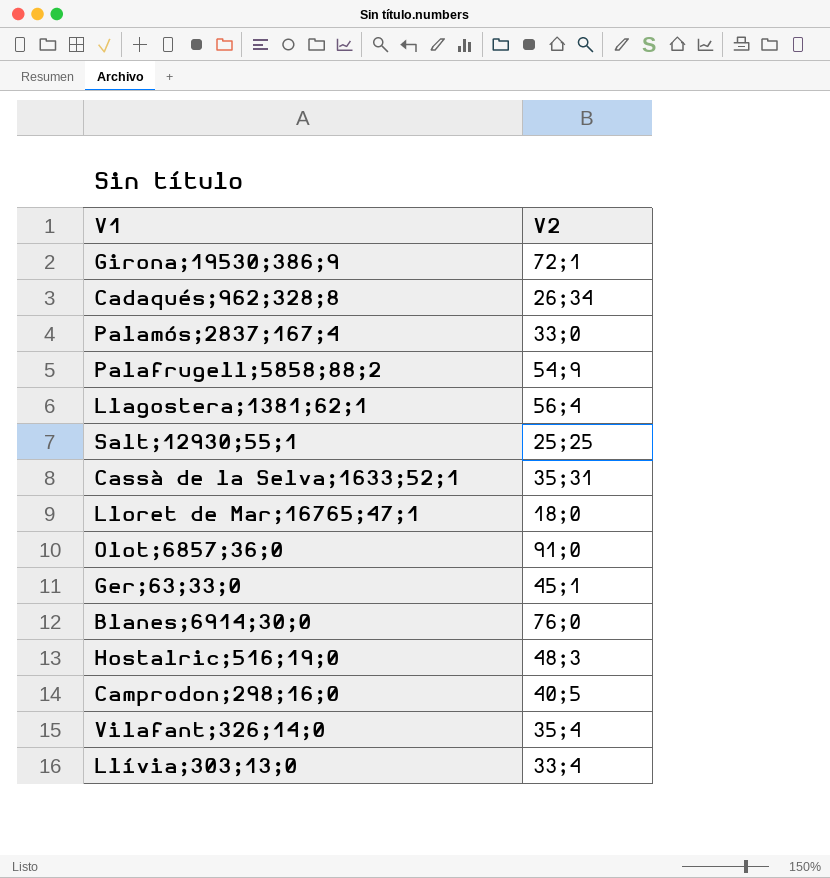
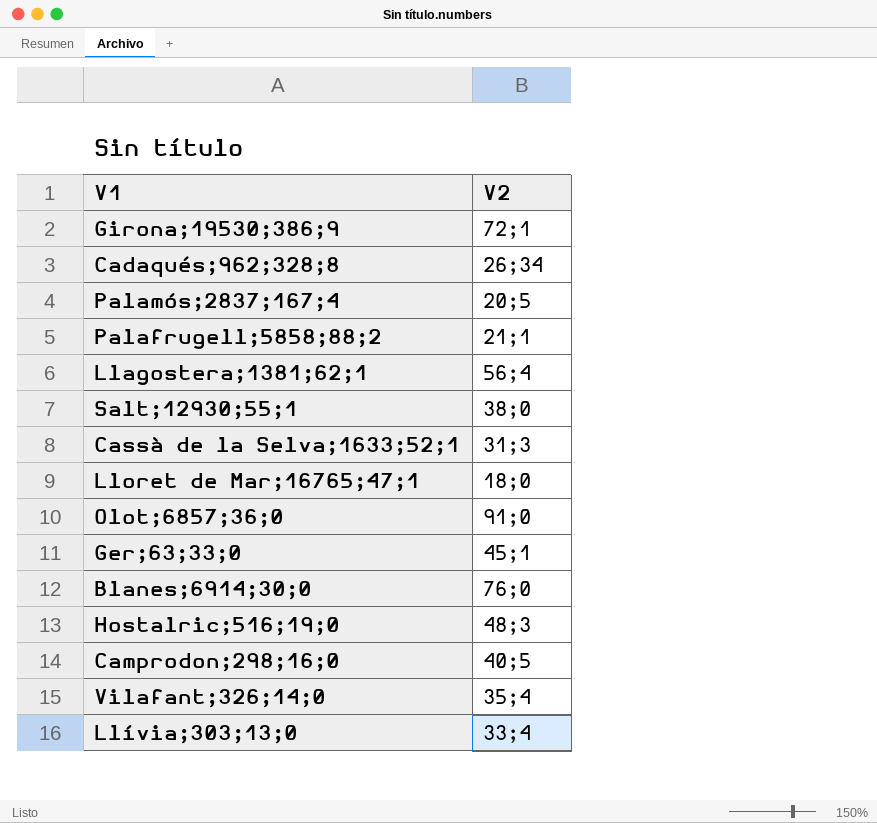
Palamós;2837;167;4 | V2: 33;0 -> 20;5
Palafrugell;5858;88;2 | V2: 54;9 -> 21;1
Salt;12930;55;1 | V2: 25;25 -> 38;0
Cassà de la Selva;1633;52;1 | V2: 35;31 -> 31;3

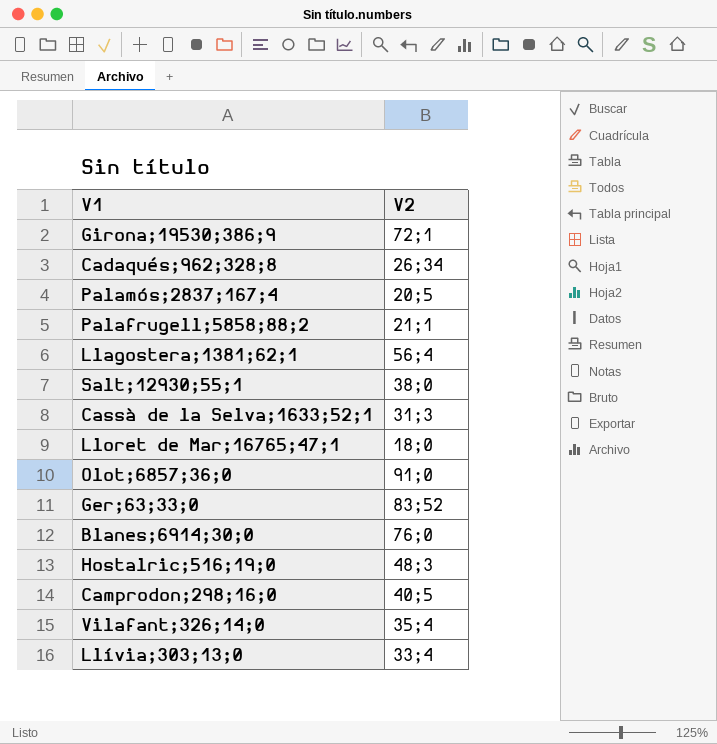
Ger;63;33;0 | V2: 45;1 -> 83;52

